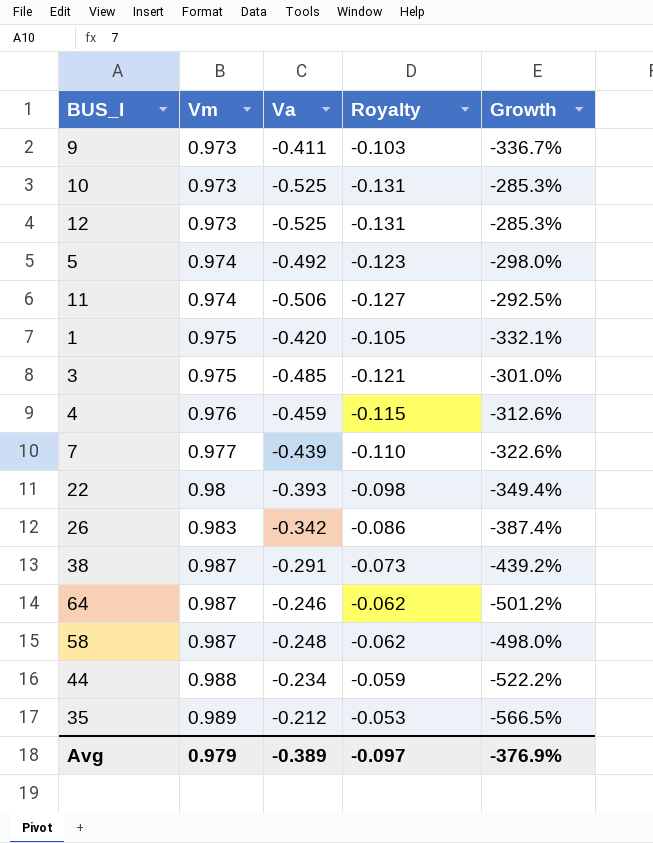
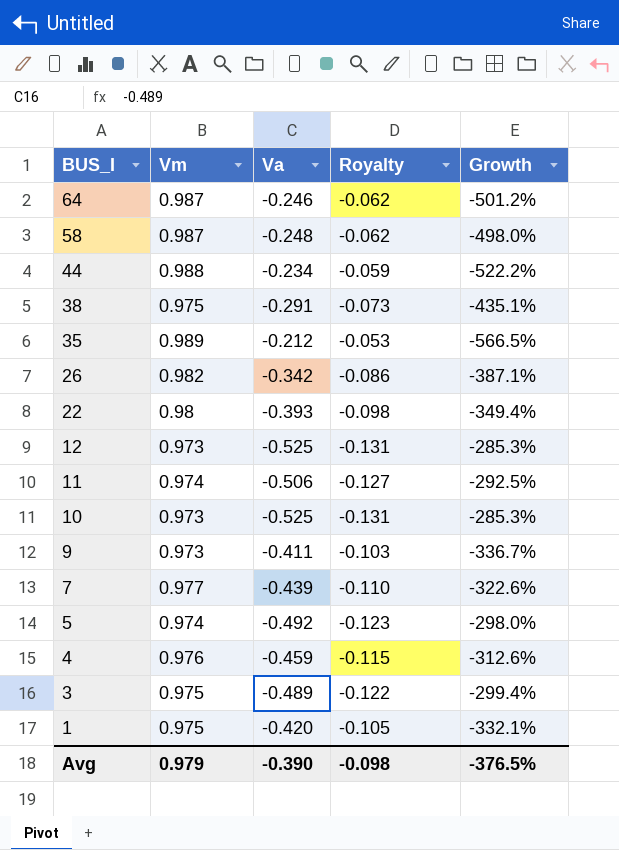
row order: Vm ascending -> BUS_I descending
38 | Vm: 0.987 -> 0.975
38 | Growth: -439.2% -> -435.1%
26 | Vm: 0.983 -> 0.982
26 | Growth: -387.4% -> -387.1%
3 | Va: -0.485 -> -0.489
3 | Royalty: -0.121 -> -0.122
3 | Growth: -301.0% -> -299.4%
Avg | Va: -0.389 -> -0.390
Avg | Royalty: -0.097 -> -0.098
Avg | Growth: -376.9% -> -376.5%

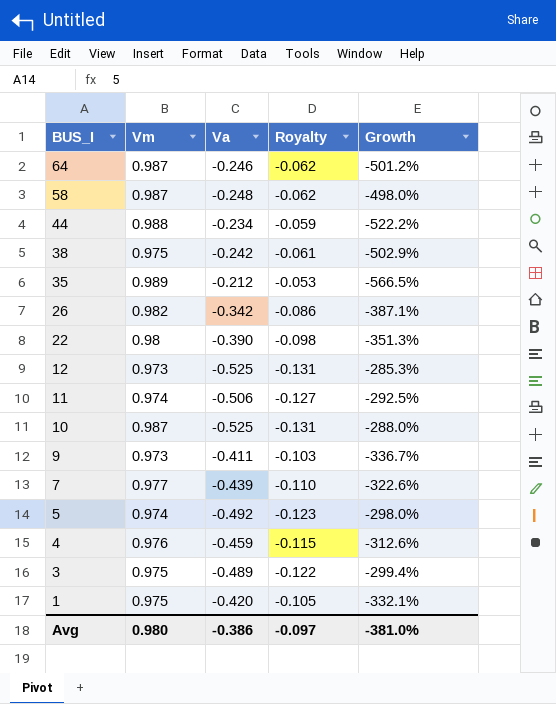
38 | Va: -0.291 -> -0.242
38 | Royalty: -0.073 -> -0.061
38 | Growth: -435.1% -> -502.9%
22 | Va: -0.393 -> -0.390
22 | Growth: -349.4% -> -351.3%
10 | Vm: 0.973 -> 0.987
10 | Growth: -285.3% -> -288.0%
Avg | Vm: 0.979 -> 0.980
Avg | Va: -0.390 -> -0.386
Avg | Royalty: -0.098 -> -0.097
Avg | Growth: -376.5% -> -381.0%

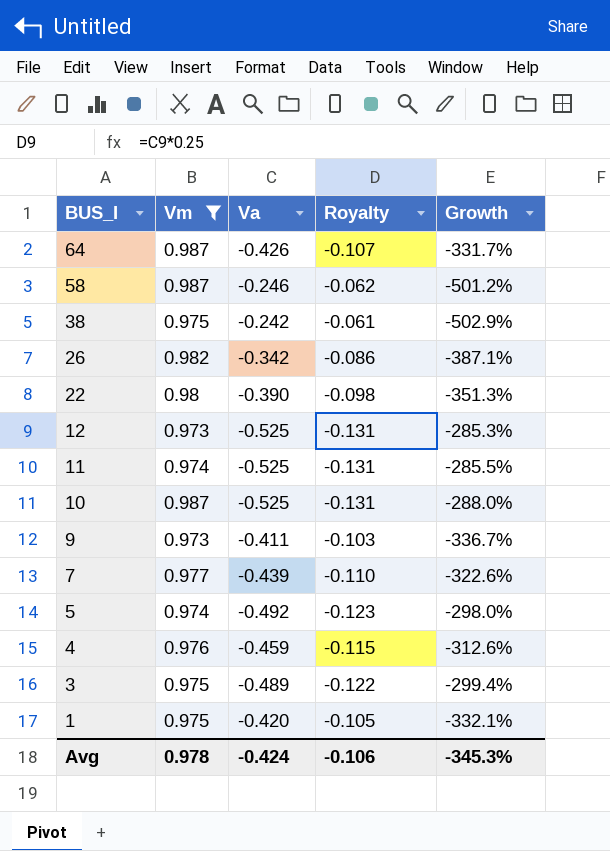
filter: none -> Vm <= 0.987
64 | Va: -0.246 -> -0.426
64 | Royalty: -0.062 -> -0.107
64 | Growth: -501.2% -> -331.7%
58 | Va: -0.248 -> -0.246
58 | Growth: -498.0% -> -501.2%
11 | Va: -0.506 -> -0.525
11 | Royalty: -0.127 -> -0.131
11 | Growth: -292.5% -> -285.5%
Avg | Vm: 0.980 -> 0.978
Avg | Va: -0.386 -> -0.424
Avg | Royalty: -0.097 -> -0.106
Avg | Growth: -381.0% -> -345.3%

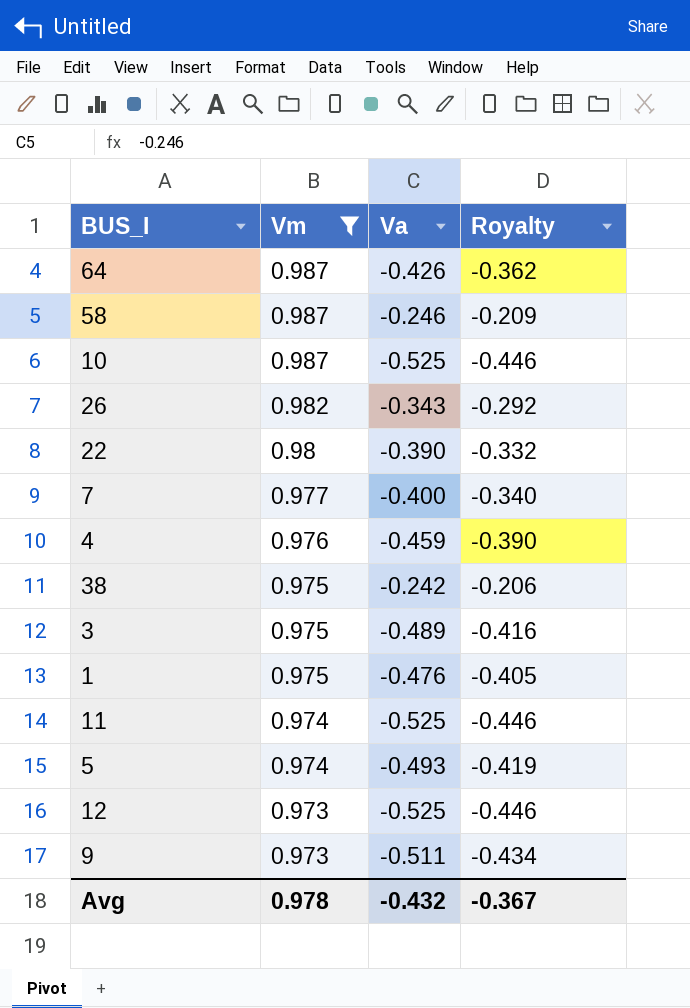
row order: BUS_I descending -> Vm descending
column Growth | formula: ([Vm] - [Va]) / [Va] -> none
column Royalty | formula: [Va] * 0.25 -> [Va] * 0.85
26 | Va: -0.342 -> -0.343
7 | Va: -0.439 -> -0.400
1 | Va: -0.420 -> -0.476
5 | Va: -0.492 -> -0.493
9 | Va: -0.411 -> -0.511
Avg | Va: -0.424 -> -0.432
Avg | Royalty: -0.106 -> -0.367

